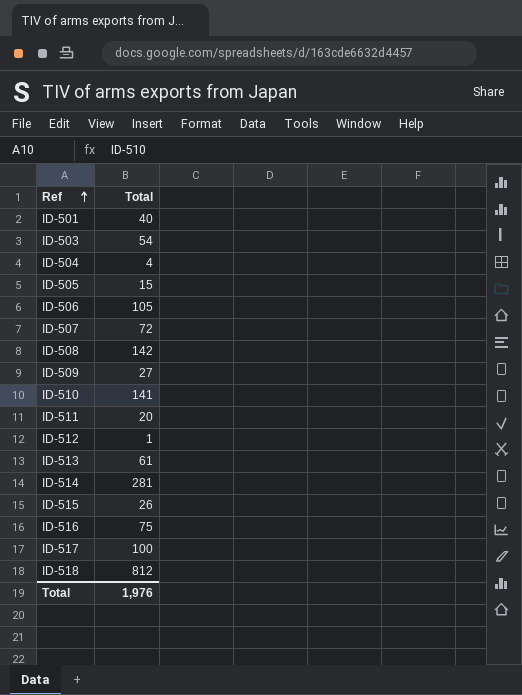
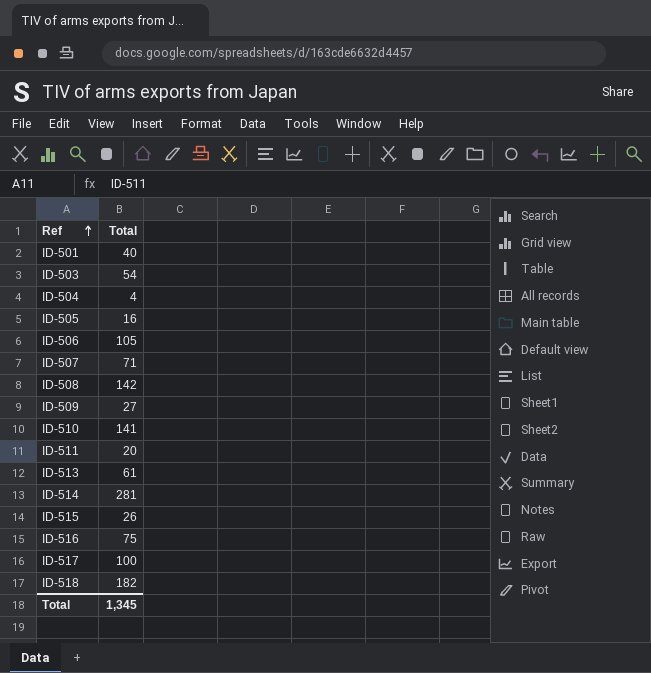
row ID-512: 1 -> none
ID-505 | Total: 15 -> 16
ID-507 | Total: 72 -> 71
ID-518 | Total: 812 -> 182
Total | Total: 1,976 -> 1,345

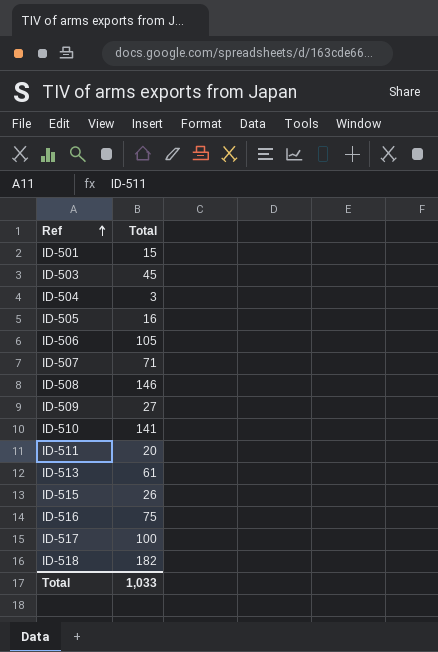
row ID-514: 281 -> none
ID-501 | Total: 40 -> 15
ID-503 | Total: 54 -> 45
ID-504 | Total: 4 -> 3
ID-508 | Total: 142 -> 146
Total | Total: 1,345 -> 1,033

